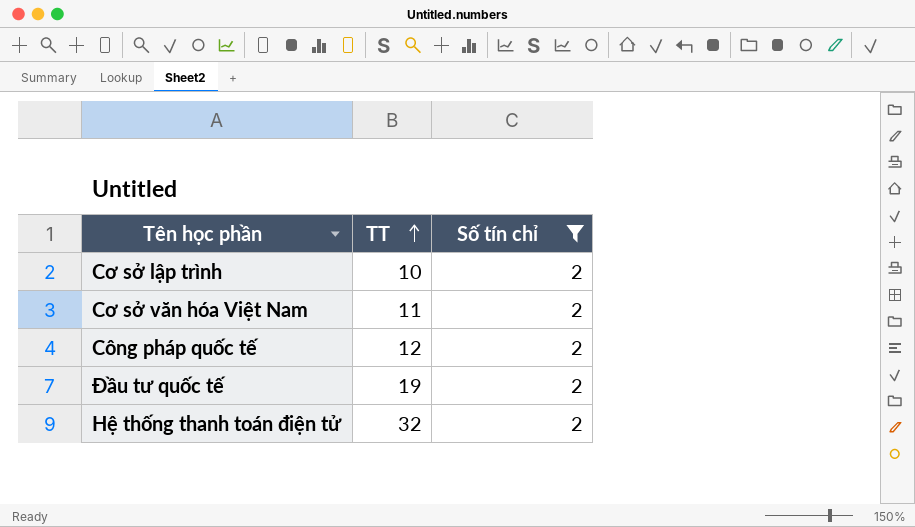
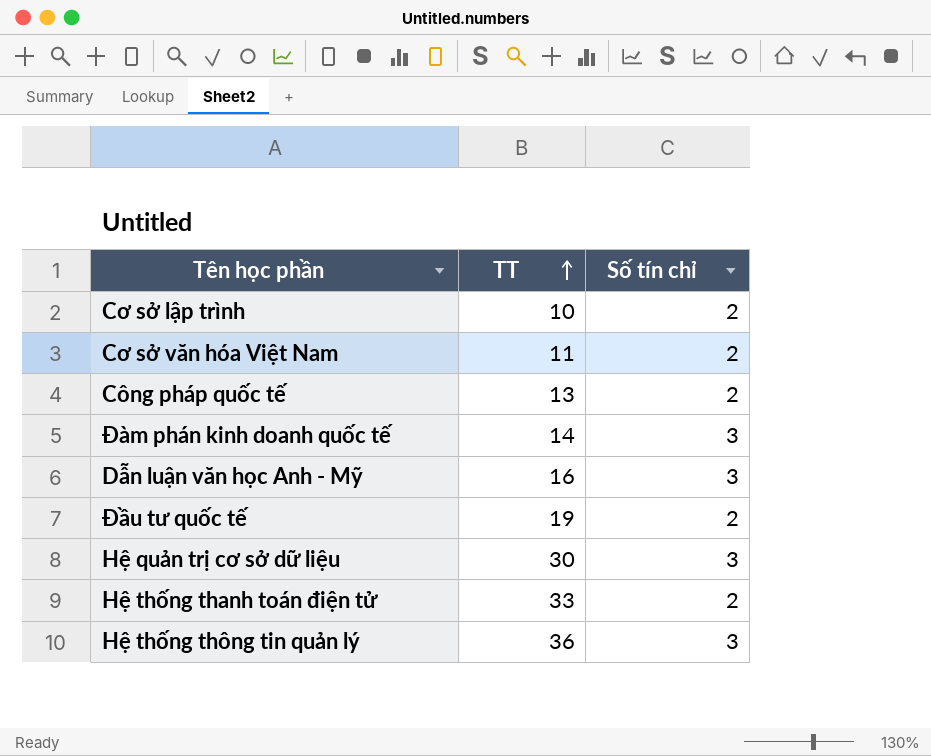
filter: Số tín chỉ = 2 -> none
Công pháp quốc tế | TT: 12 -> 13
Hệ thống thanh toán điện tử | TT: 32 -> 33

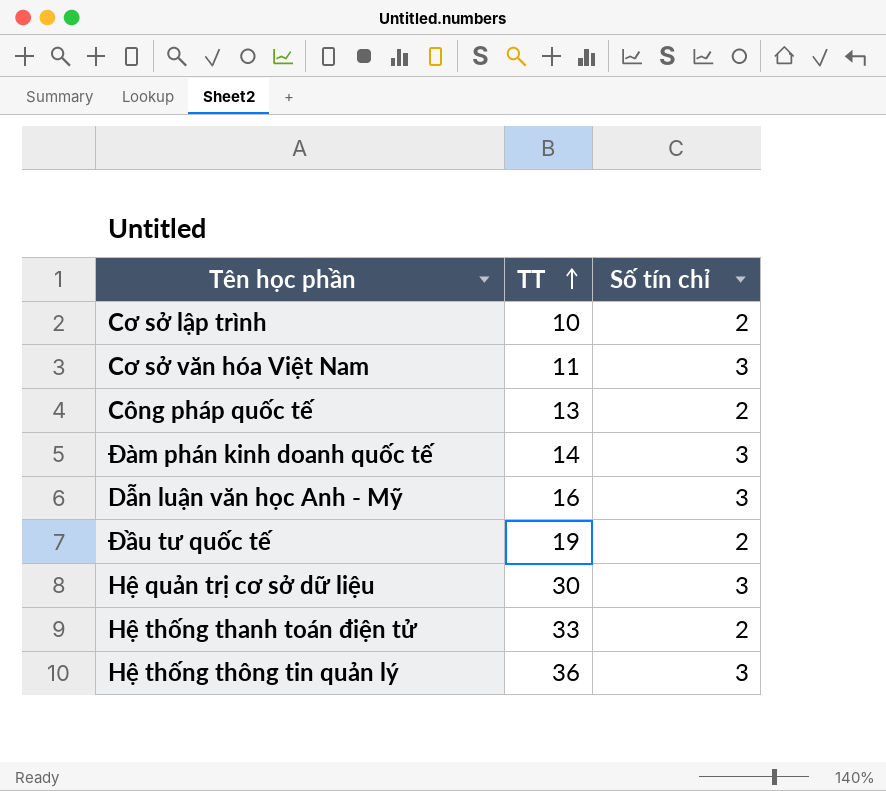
Cơ sở văn hóa Việt Nam | Số tín chỉ: 2 -> 3

